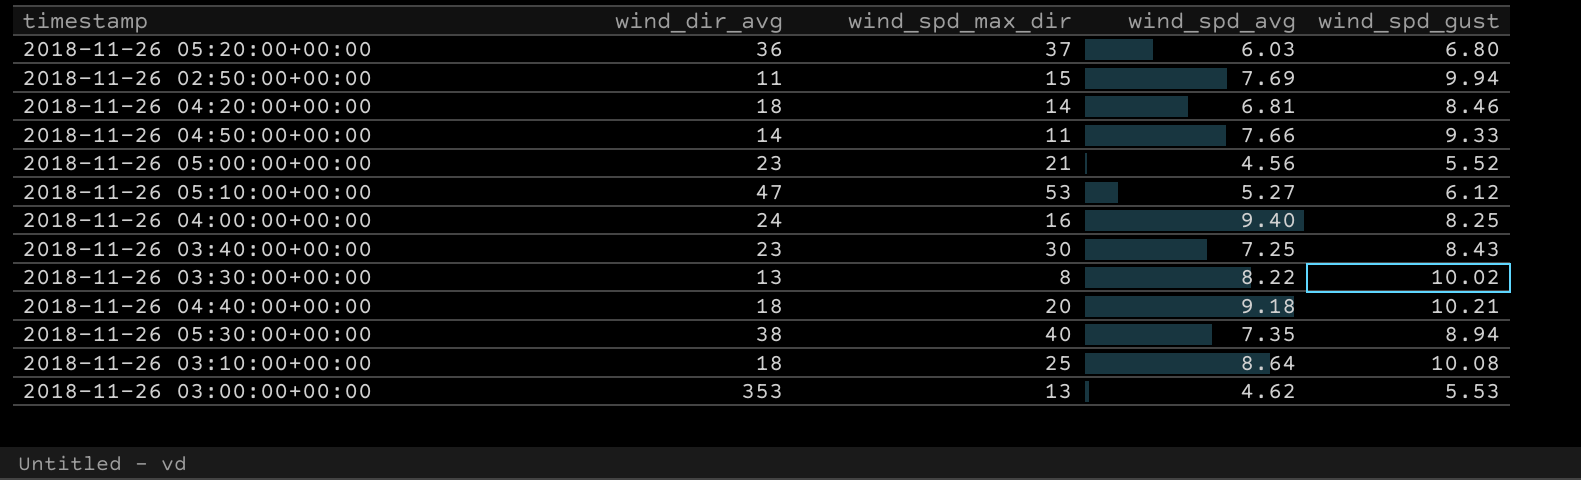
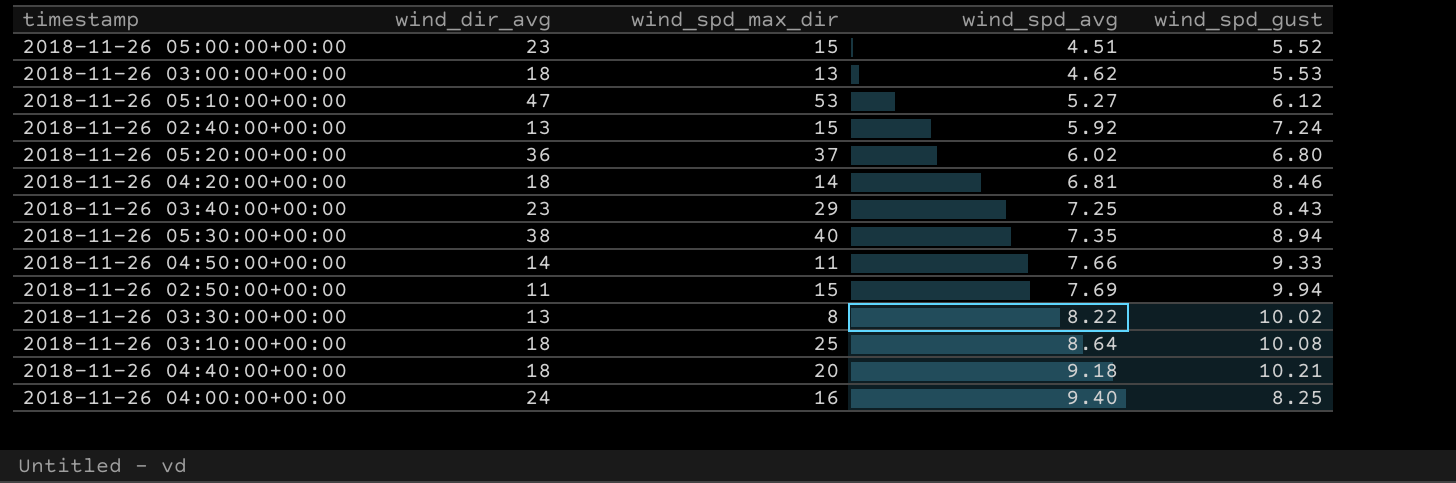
row order: none -> wind_spd_avg ascending
2018-11-26 05:00:00+00:00 | wind_spd_max_dir: 21 -> 15
2018-11-26 05:00:00+00:00 | wind_spd_avg: 4.56 -> 4.51
2018-11-26 03:00:00+00:00 | wind_dir_avg: 353 -> 18
row 2018-11-26 02:40:00+00:00: none -> 13 | 15 | 5.92 | 7.24
2018-11-26 05:20:00+00:00 | wind_spd_avg: 6.03 -> 6.02
2018-11-26 03:40:00+00:00 | wind_spd_max_dir: 30 -> 29

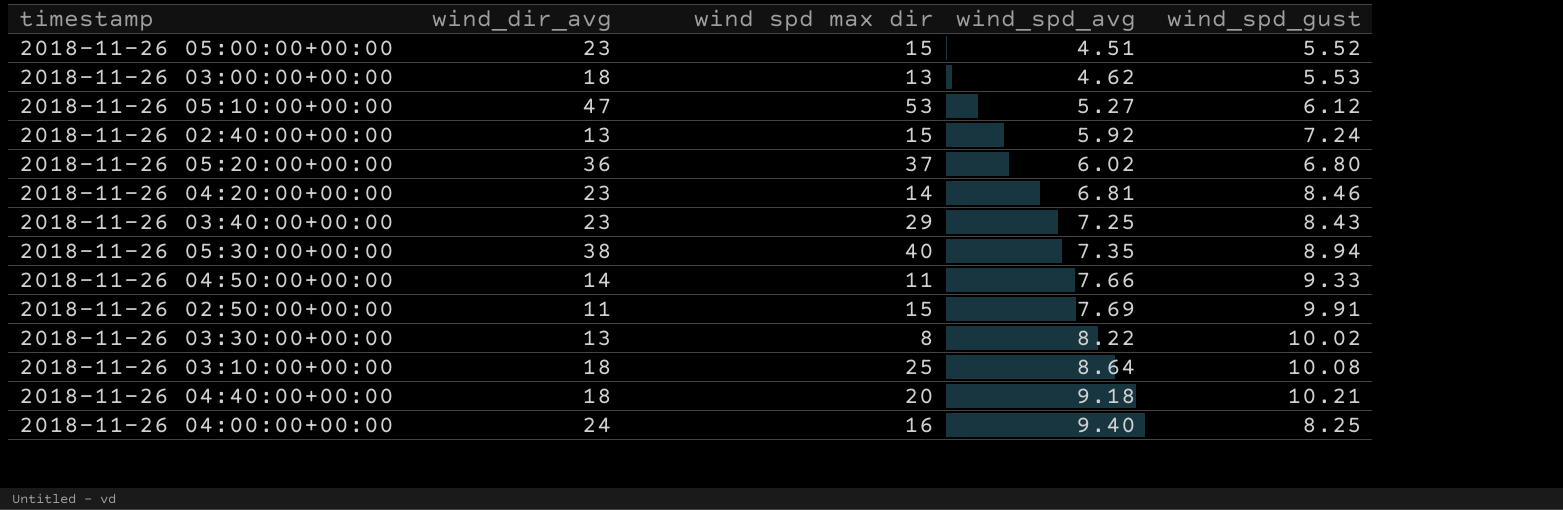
column name: wind_spd_max_dir -> wind spd max dir
2018-11-26 04:20:00+00:00 | wind_dir_avg: 18 -> 23
2018-11-26 02:50:00+00:00 | wind_spd_gust: 9.94 -> 9.91

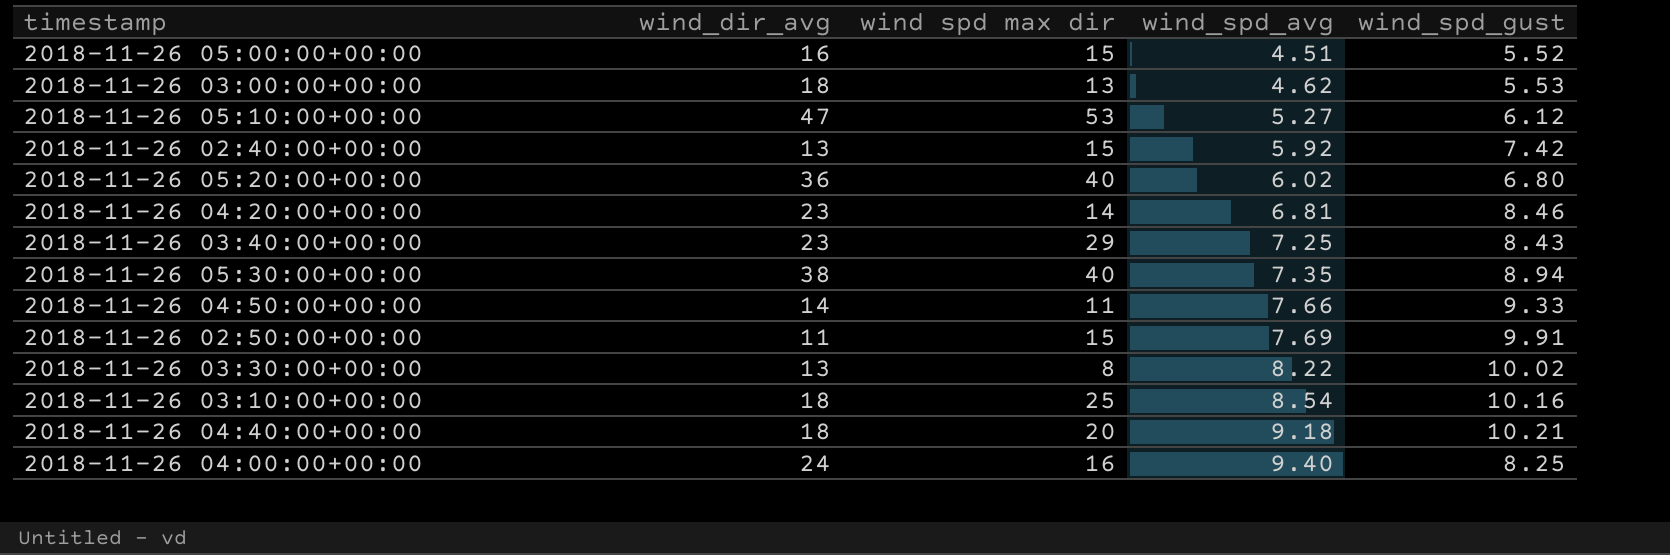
2018-11-26 05:00:00+00:00 | wind_dir_avg: 23 -> 16
2018-11-26 02:40:00+00:00 | wind_spd_gust: 7.24 -> 7.42
2018-11-26 05:20:00+00:00 | wind spd max dir: 37 -> 40
2018-11-26 03:10:00+00:00 | wind_spd_avg: 8.64 -> 8.54
2018-11-26 03:10:00+00:00 | wind_spd_gust: 10.08 -> 10.16

